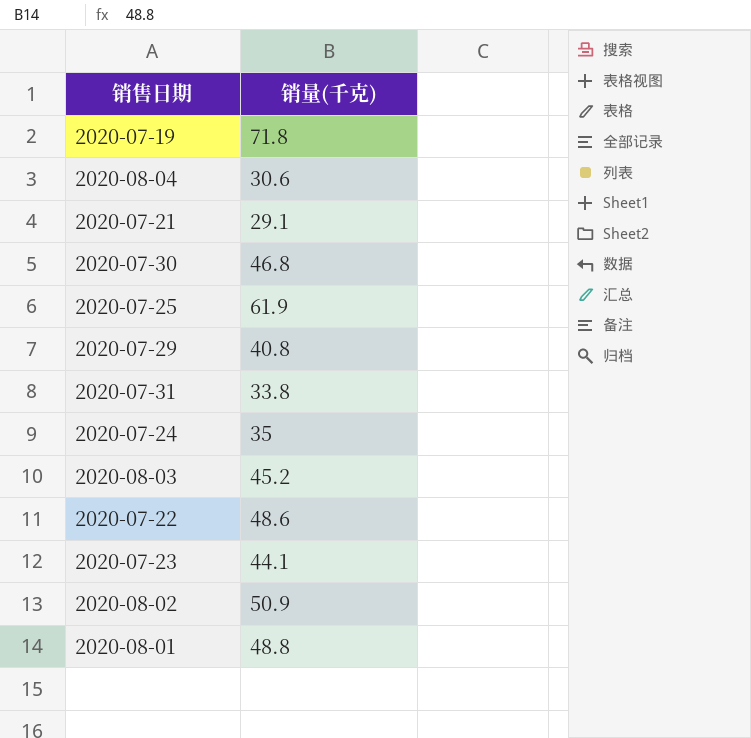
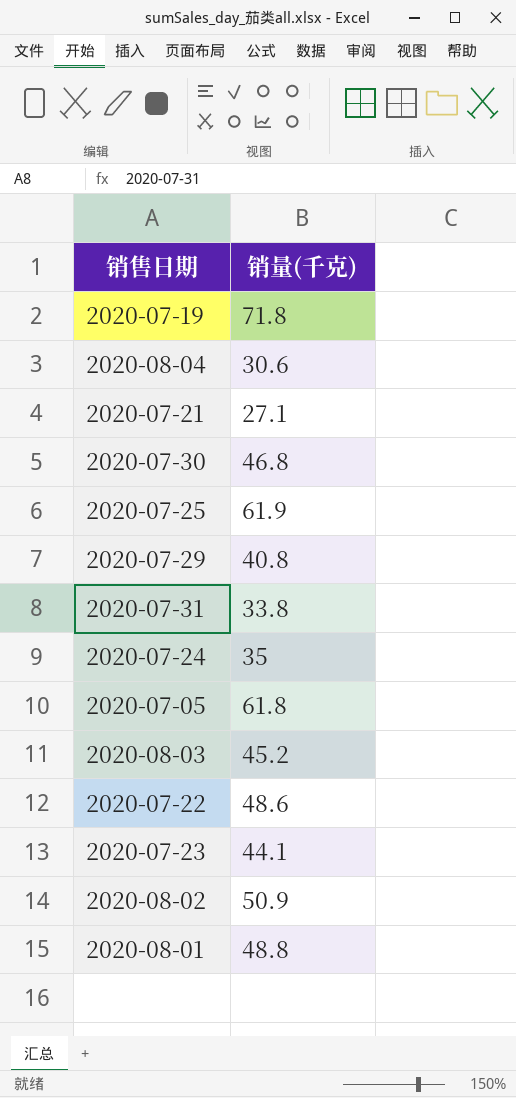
2020-07-21 | 销量(千克): 29.1 -> 27.1
row 2020-07-05: none -> 61.8

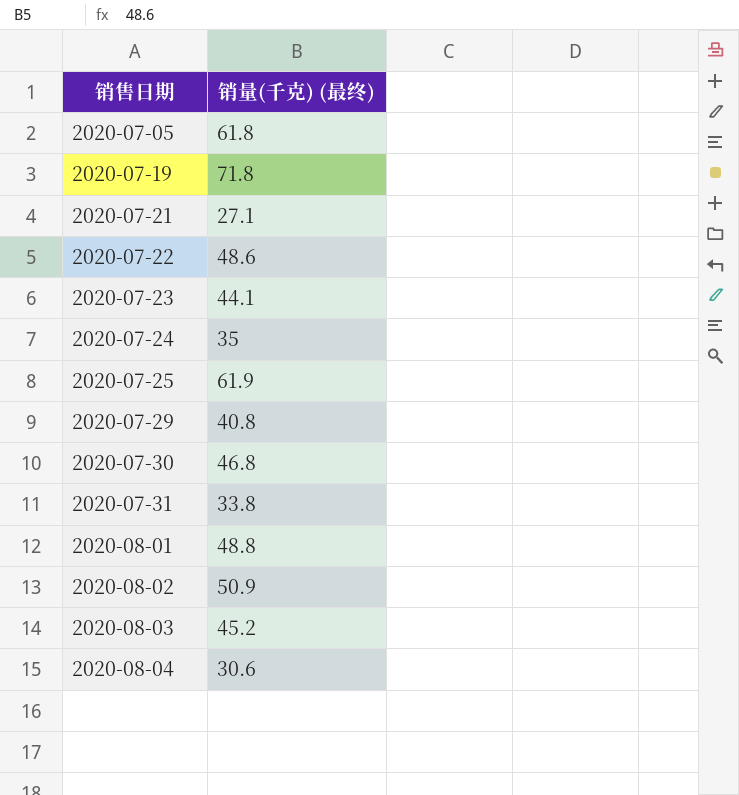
row order: none -> 销售日期 ascending
column name: 销量(千克) -> 销量(千克) (最终)

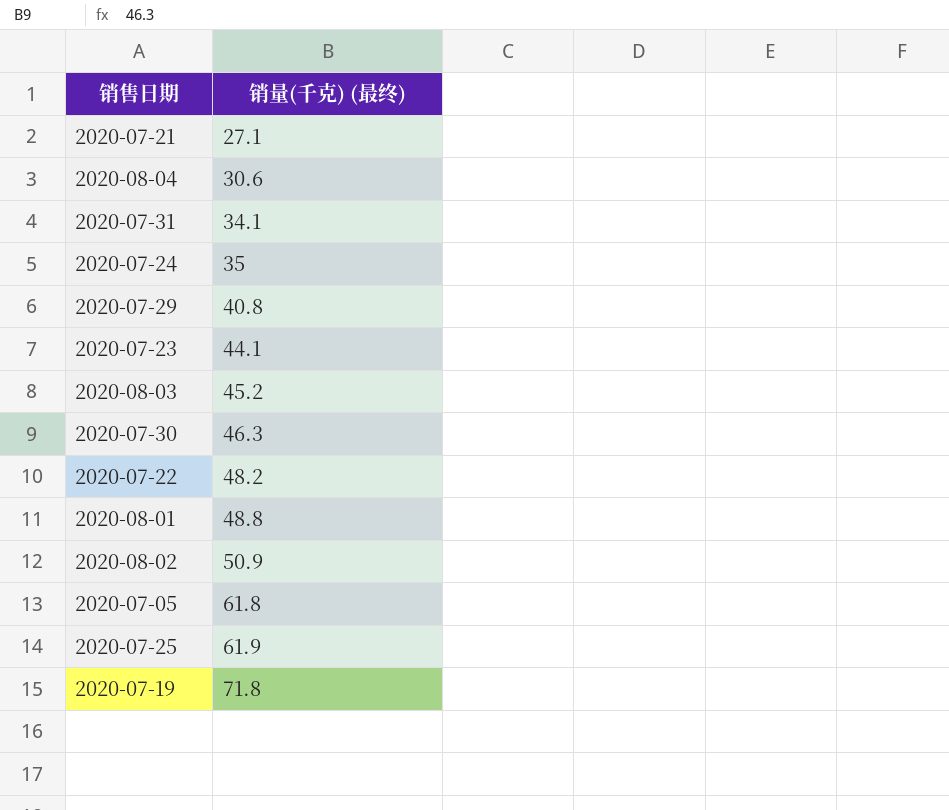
row order: 销售日期 ascending -> 销量(千克) (最终) ascending
2020-07-31 | 销量(千克) (最终): 33.8 -> 34.1
2020-07-30 | 销量(千克) (最终): 46.8 -> 46.3
2020-07-22 | 销量(千克) (最终): 48.6 -> 48.2

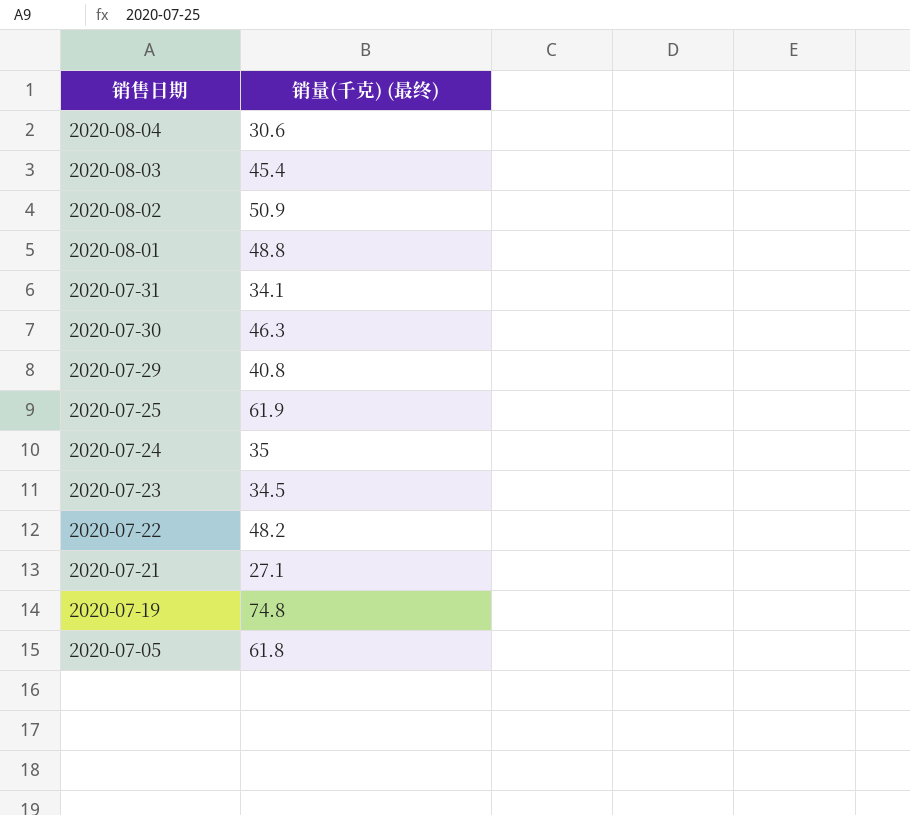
row order: 销量(千克) (最终) ascending -> 销售日期 descending
2020-08-03 | 销量(千克) (最终): 45.2 -> 45.4
2020-07-23 | 销量(千克) (最终): 44.1 -> 34.5
2020-07-19 | 销量(千克) (最终): 71.8 -> 74.8

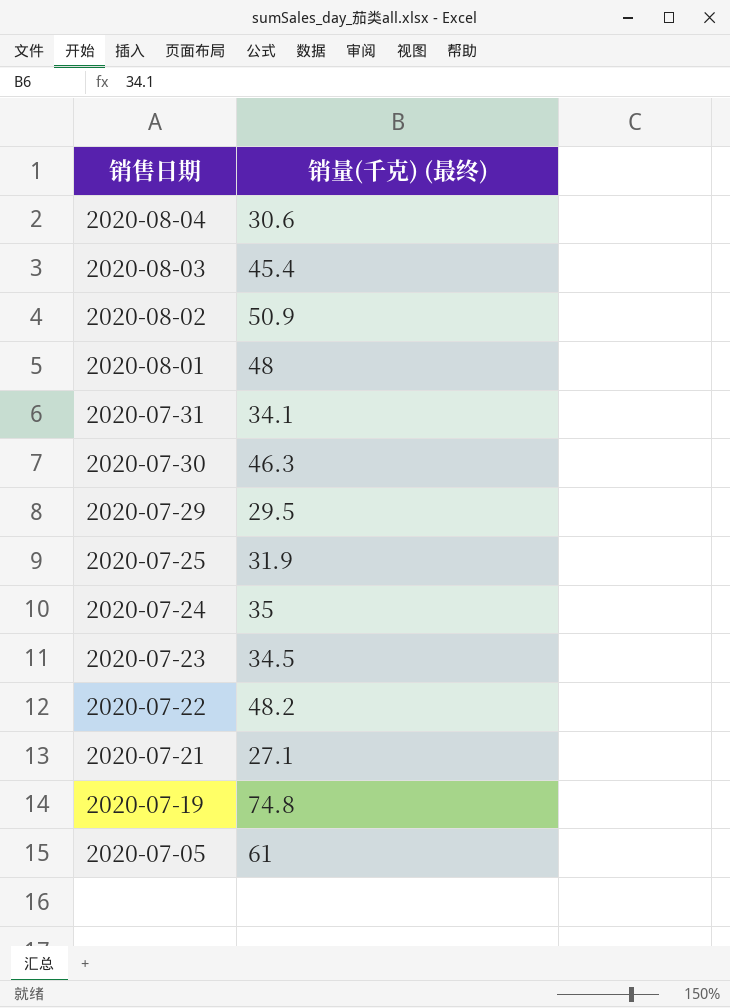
2020-08-01 | 销量(千克) (最终): 48.8 -> 48
2020-07-29 | 销量(千克) (最终): 40.8 -> 29.5
2020-07-25 | 销量(千克) (最终): 61.9 -> 31.9
2020-07-05 | 销量(千克) (最终): 61.8 -> 61

